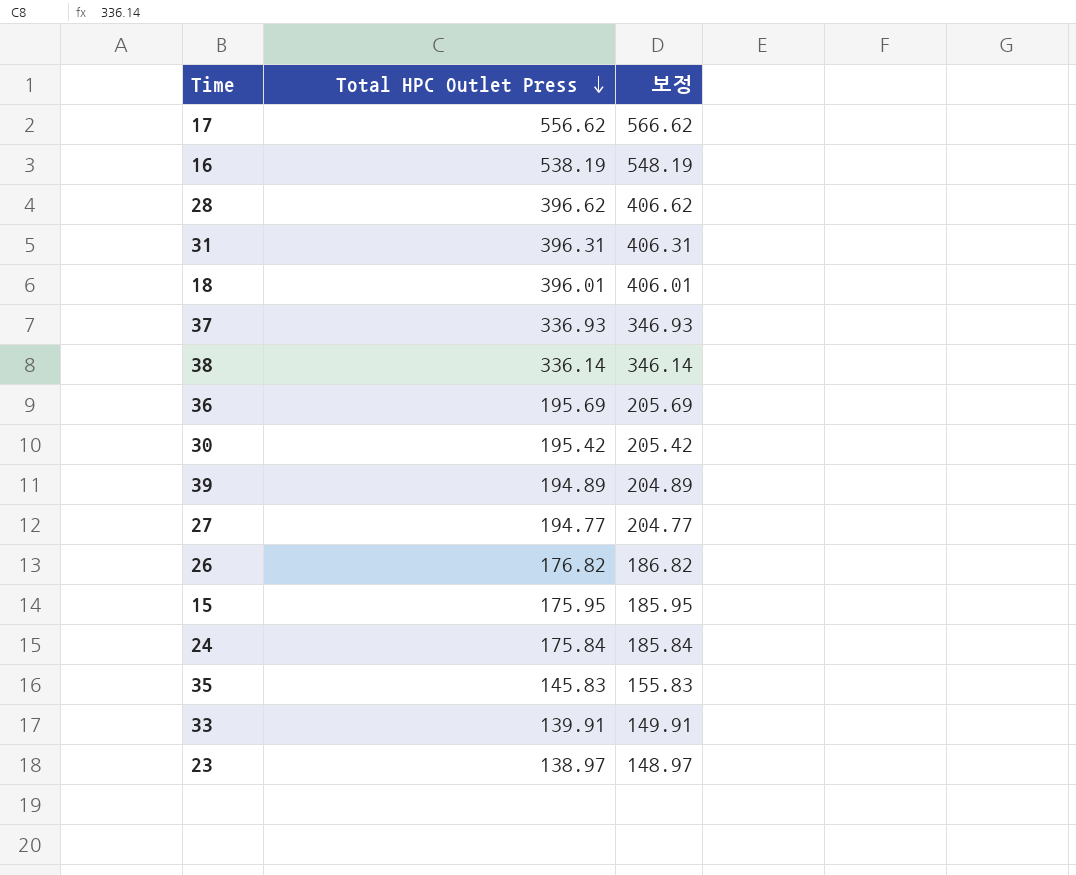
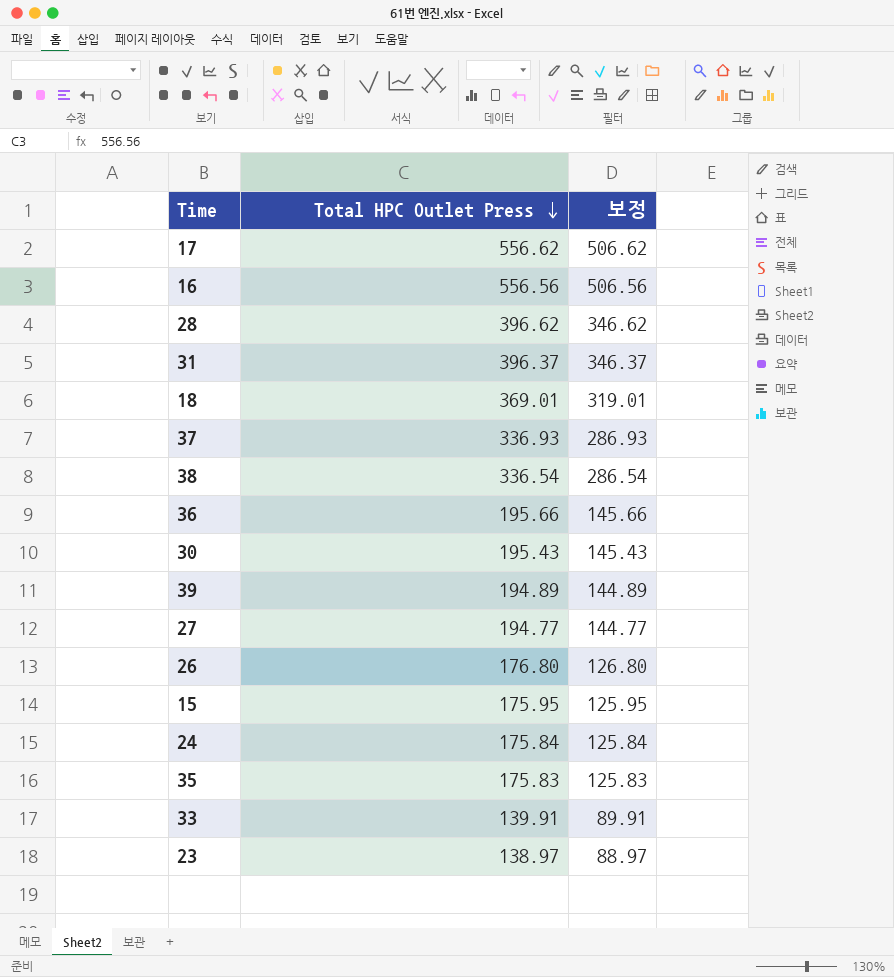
column 보정 | formula: [Total HPC Outlet Press] + 10 -> [Total HPC Outlet Press] - 50
16 | Total HPC Outlet Press: 538.19 -> 556.56
31 | Total HPC Outlet Press: 396.31 -> 396.37
18 | Total HPC Outlet Press: 396.01 -> 369.01
38 | Total HPC Outlet Press: 336.14 -> 336.54
36 | Total HPC Outlet Press: 195.69 -> 195.66
30 | Total HPC Outlet Press: 195.42 -> 195.43
26 | Total HPC Outlet Press: 176.82 -> 176.80
35 | Total HPC Outlet Press: 145.83 -> 175.83

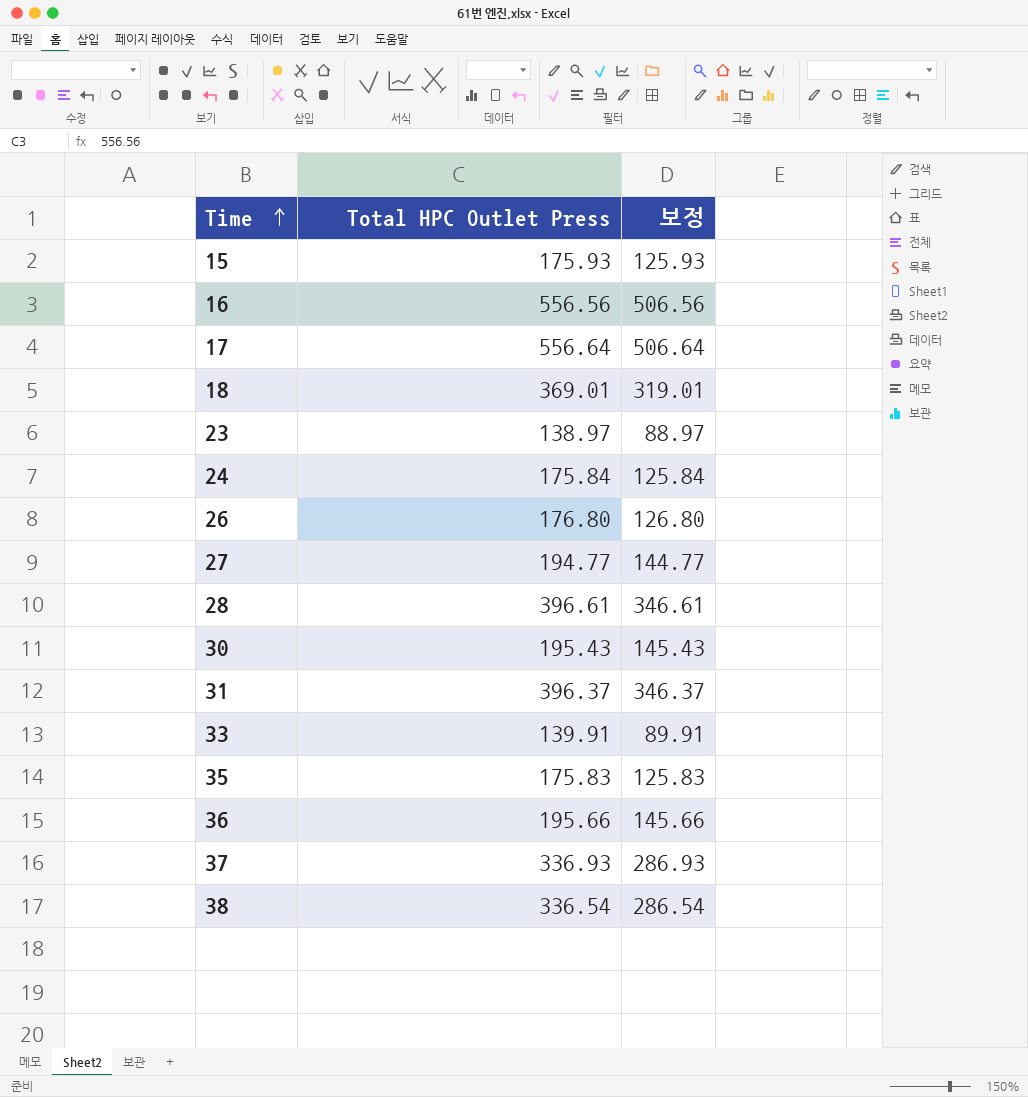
row order: Total HPC Outlet Press descending -> Time ascending
row 39: 194.89 | 144.89 -> none
15 | Total HPC Outlet Press: 175.95 -> 175.93
15 | 보정: 125.95 -> 125.93
17 | Total HPC Outlet Press: 556.62 -> 556.64
17 | 보정: 506.62 -> 506.64
28 | Total HPC Outlet Press: 396.62 -> 396.61
28 | 보정: 346.62 -> 346.61

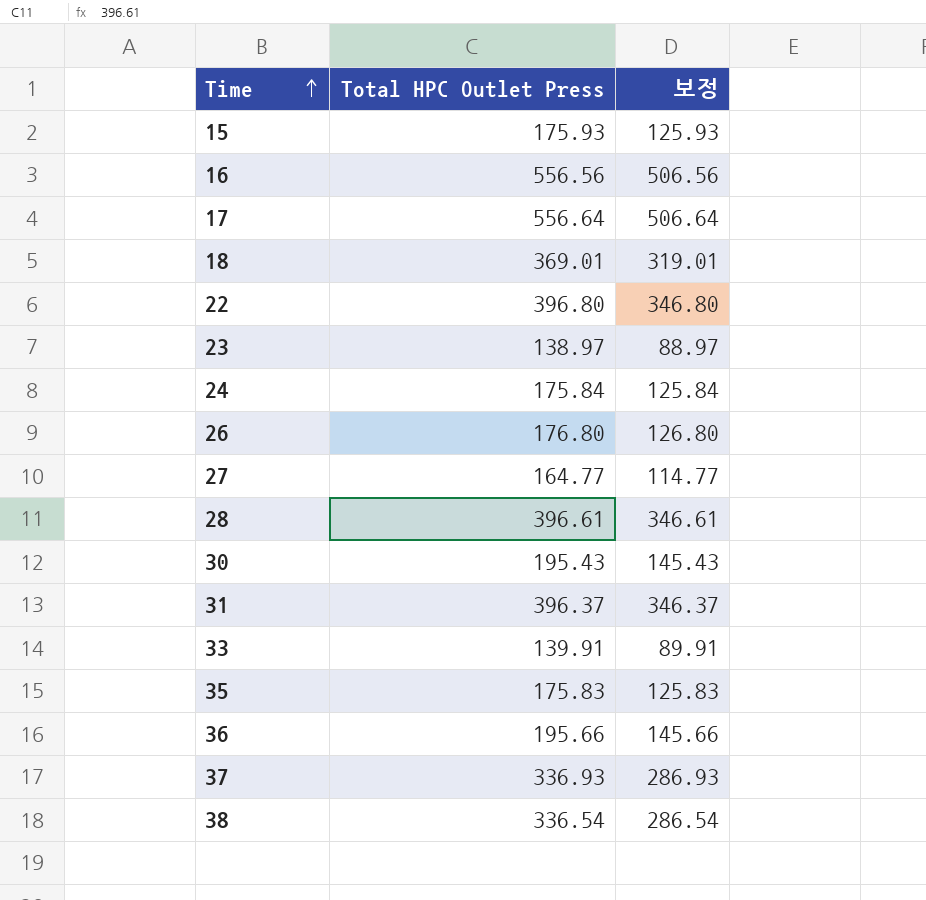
row 22: none -> 396.80 | 346.80
27 | Total HPC Outlet Press: 194.77 -> 164.77
27 | 보정: 144.77 -> 114.77

